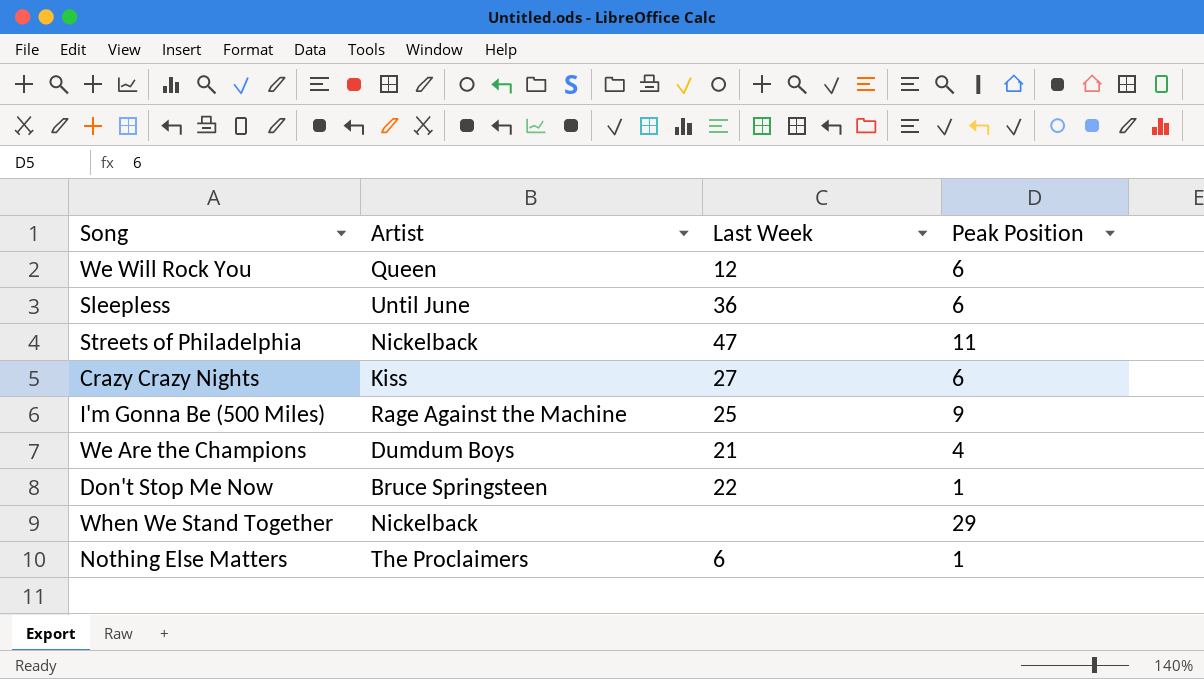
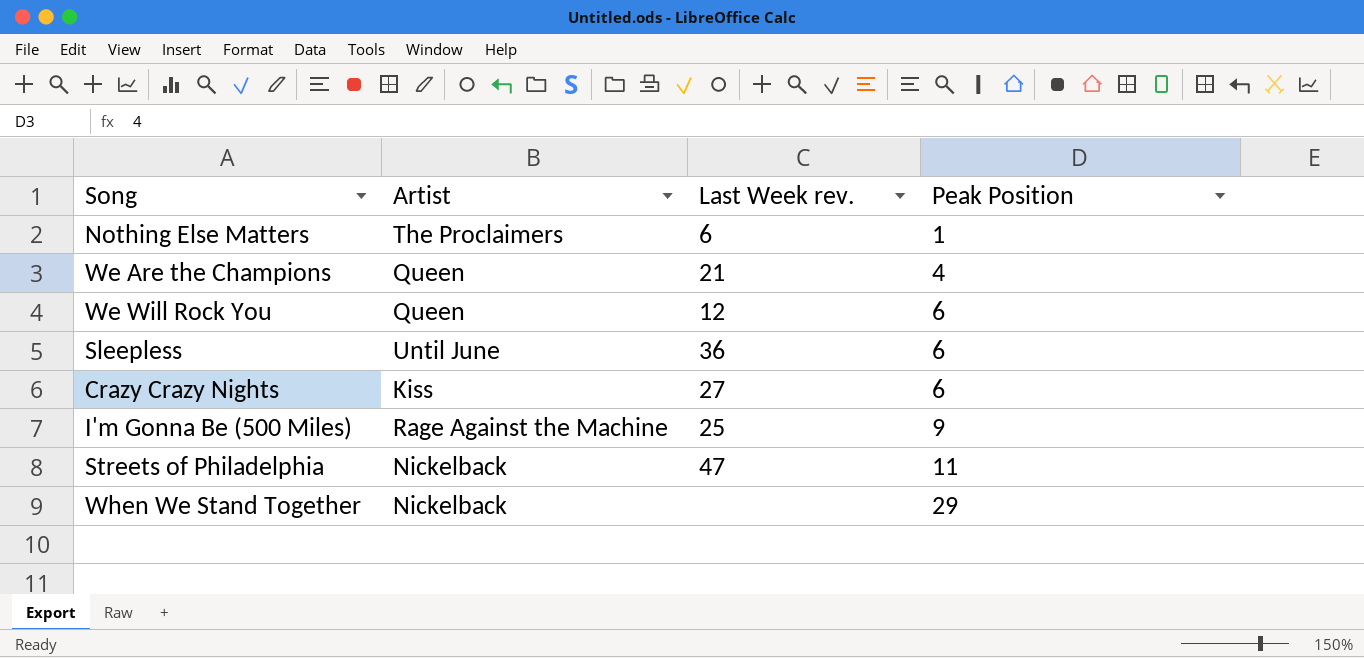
row order: none -> Peak Position ascending
column name: Last Week -> Last Week rev.
row Don't Stop Me Now: Bruce Springsteen | 22 | 1 -> none
We Are the Champions | Artist: Dumdum Boys -> Queen

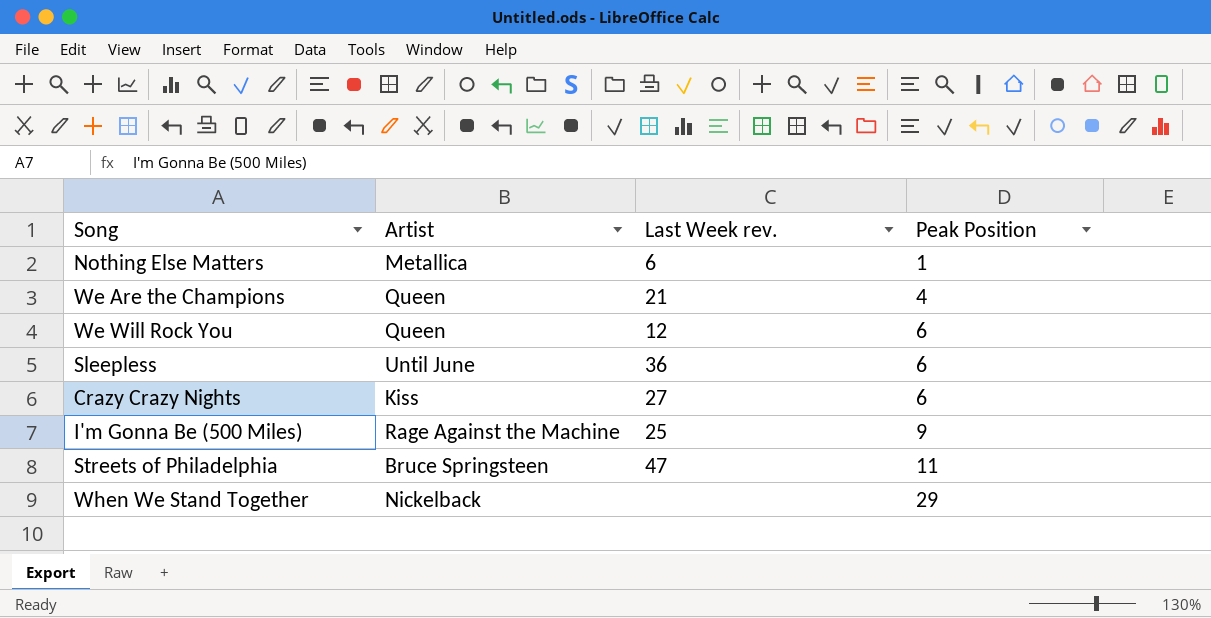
Nothing Else Matters | Artist: The Proclaimers -> Metallica
Streets of Philadelphia | Artist: Nickelback -> Bruce Springsteen

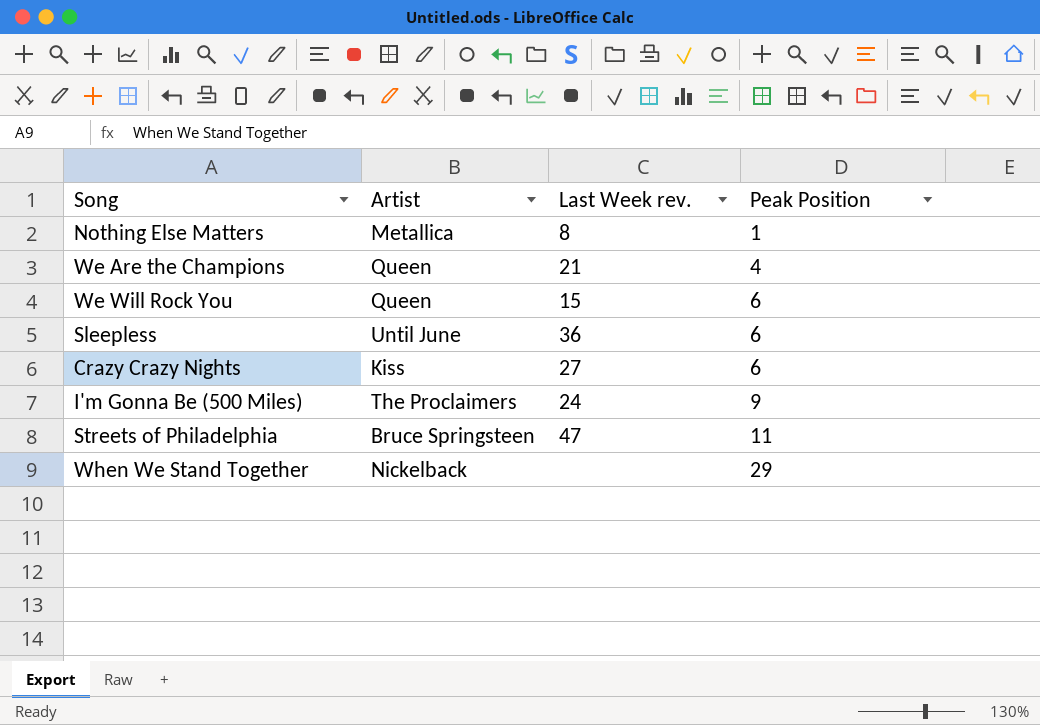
Nothing Else Matters | Last Week rev.: 6 -> 8
We Will Rock You | Last Week rev.: 12 -> 15
I'm Gonna Be (500 Miles) | Artist: Rage Against the Machine -> The Proclaimers
I'm Gonna Be (500 Miles) | Last Week rev.: 25 -> 24

